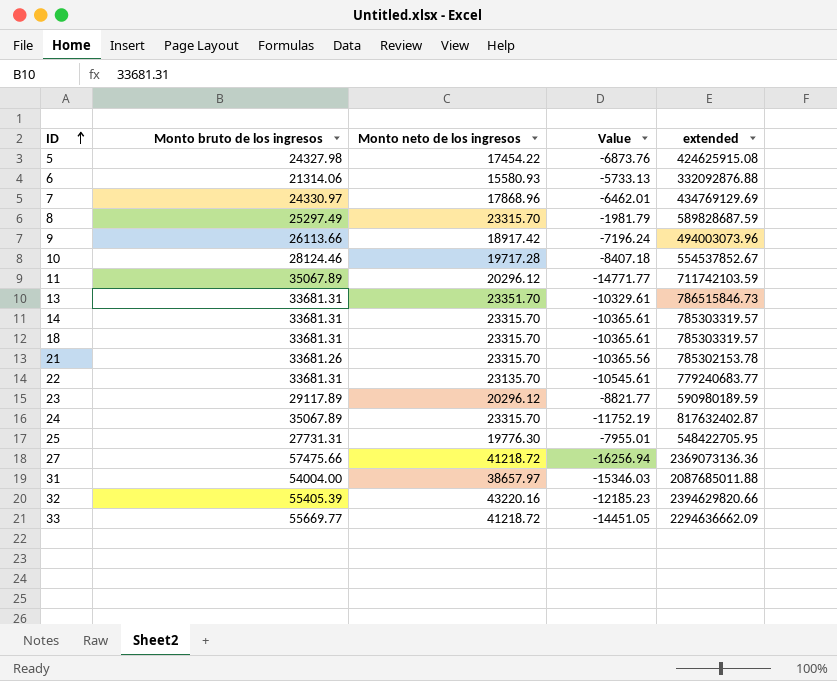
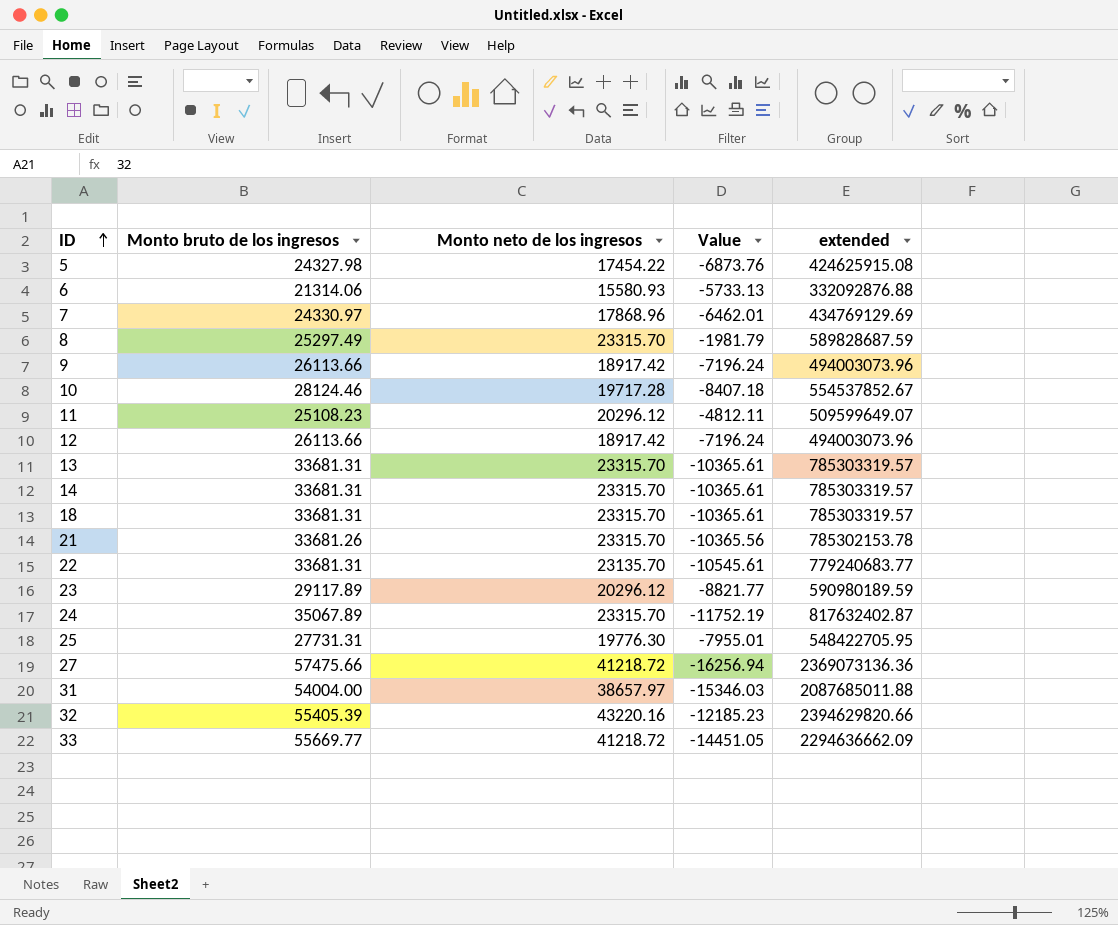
11 | Monto bruto de los ingresos: 35067.89 -> 25108.23
11 | Value: -14771.77 -> -4812.11
11 | extended: 711742103.59 -> 509599649.07
row 12: none -> 26113.66 | 18917.42 | -7196.24 | 494003073.96
13 | Monto neto de los ingresos: 23351.70 -> 23315.70
13 | Value: -10329.61 -> -10365.61
13 | extended: 786515846.73 -> 785303319.57

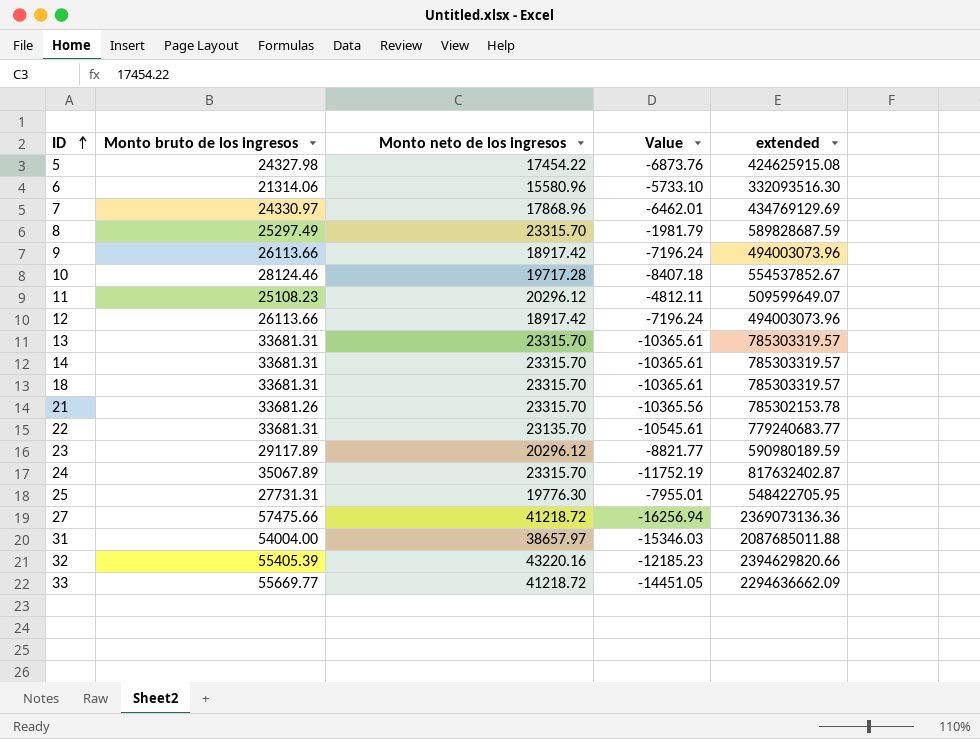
6 | Monto neto de los ingresos: 15580.93 -> 15580.96
6 | Value: -5733.13 -> -5733.10
6 | extended: 332092876.88 -> 332093516.30

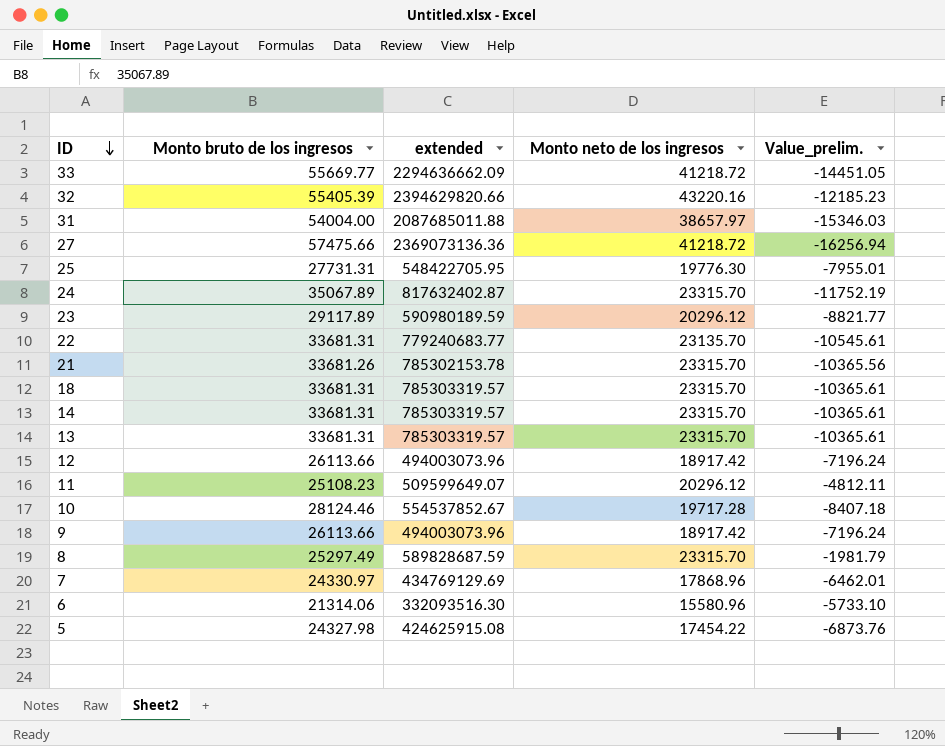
row order: ID ascending -> ID descending
column extended | position: 5 -> 3
column name: Value -> Value_prelim.

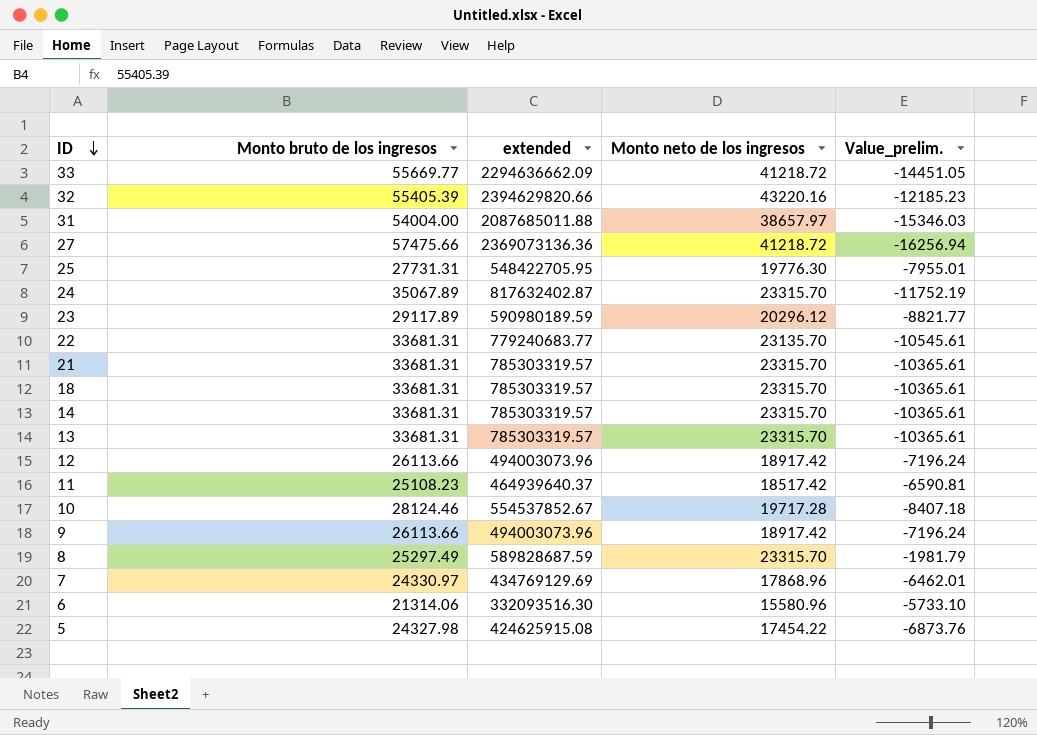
21 | Monto bruto de los ingresos: 33681.26 -> 33681.31
21 | extended: 785302153.78 -> 785303319.57
21 | Value_prelim.: -10365.56 -> -10365.61
11 | extended: 509599649.07 -> 464939640.37
11 | Monto neto de los ingresos: 20296.12 -> 18517.42
11 | Value_prelim.: -4812.11 -> -6590.81

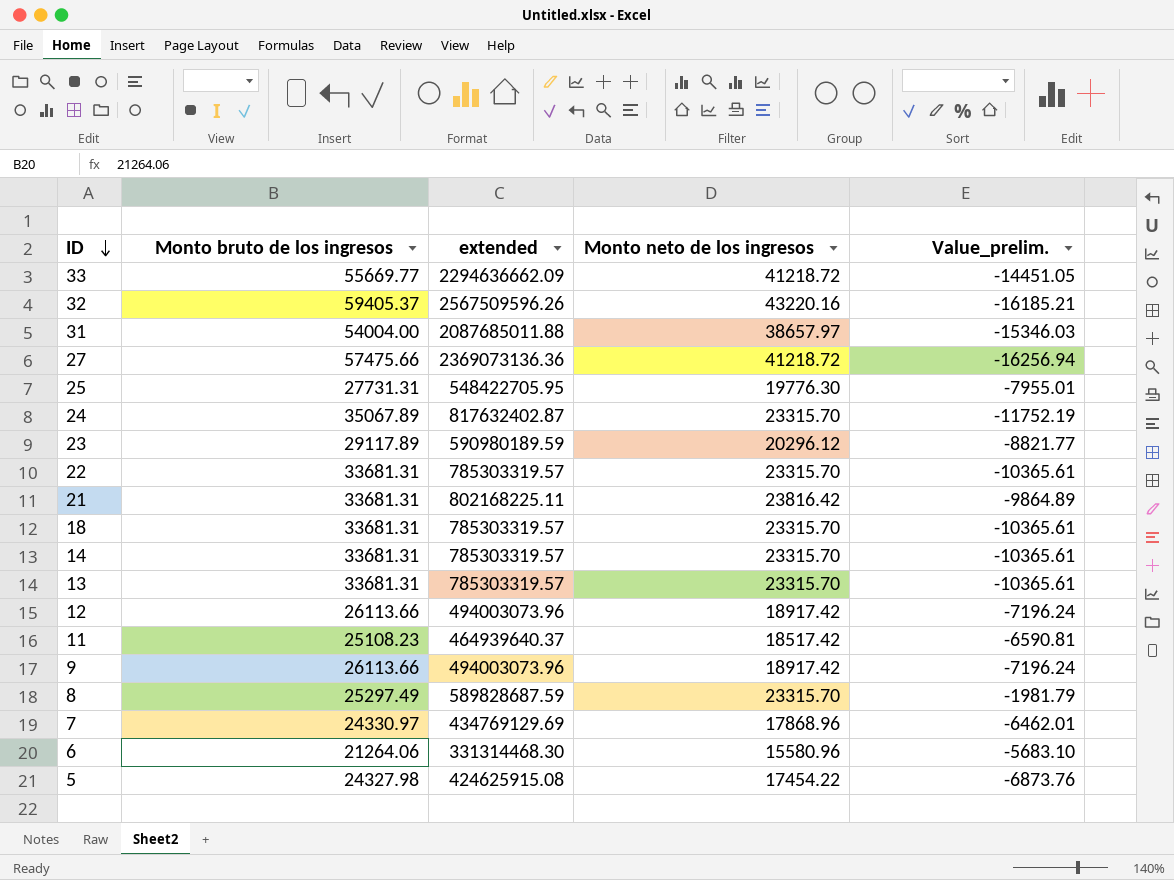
row 10: 28124.46 | 554537852.67 | 19717.28 | -8407.18 -> none
32 | Monto bruto de los ingresos: 55405.39 -> 59405.37
32 | extended: 2394629820.66 -> 2567509596.26
32 | Value_prelim.: -12185.23 -> -16185.21
22 | extended: 779240683.77 -> 785303319.57
22 | Monto neto de los ingresos: 23135.70 -> 23315.70
22 | Value_prelim.: -10545.61 -> -10365.61
21 | extended: 785303319.57 -> 802168225.11
21 | Monto neto de los ingresos: 23315.70 -> 23816.42
21 | Value_prelim.: -10365.61 -> -9864.89
6 | Monto bruto de los ingresos: 21314.06 -> 21264.06
6 | extended: 332093516.30 -> 331314468.30
6 | Value_prelim.: -5733.10 -> -5683.10

